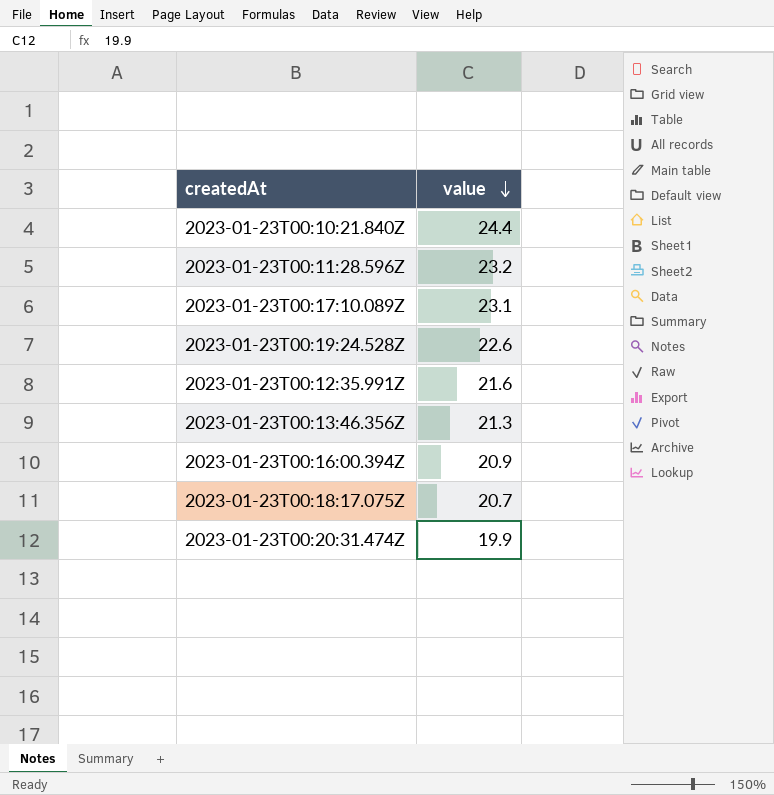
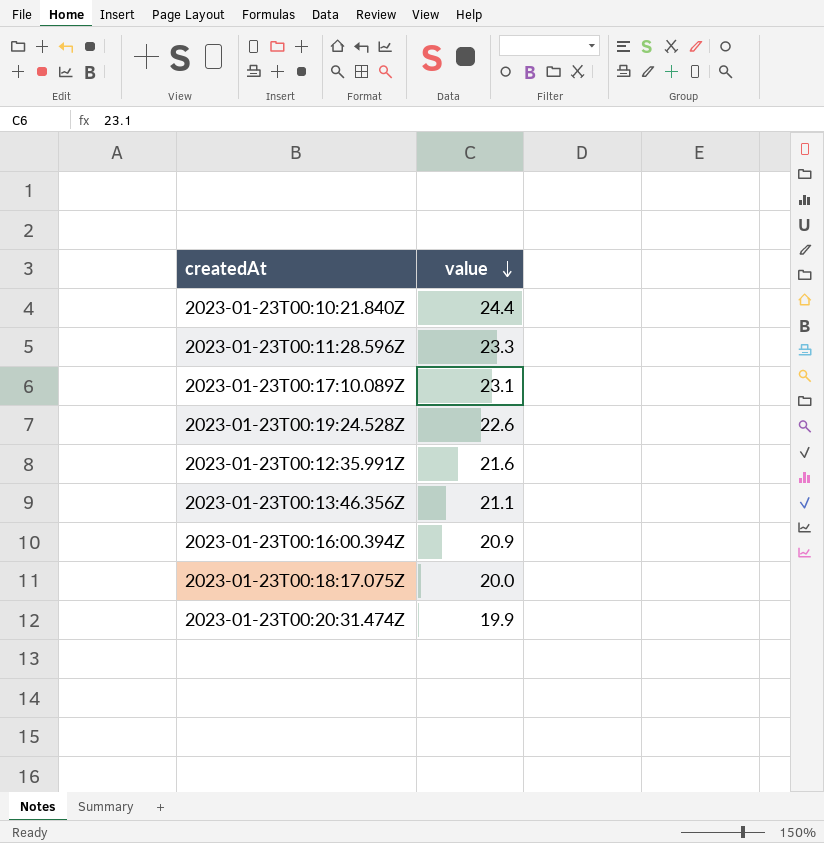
2023-01-23T00:11:28.596Z | value: 23.2 -> 23.3
2023-01-23T00:13:46.356Z | value: 21.3 -> 21.1
2023-01-23T00:18:17.075Z | value: 20.7 -> 20.0

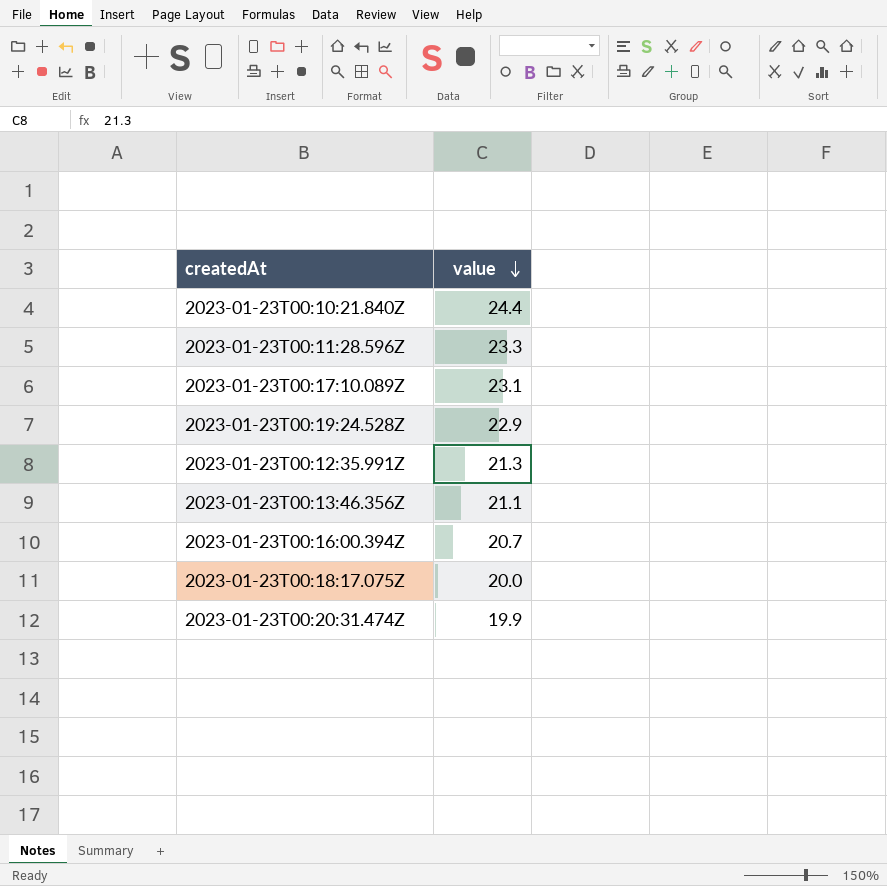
2023-01-23T00:19:24.528Z | value: 22.6 -> 22.9
2023-01-23T00:12:35.991Z | value: 21.6 -> 21.3
2023-01-23T00:16:00.394Z | value: 20.9 -> 20.7

